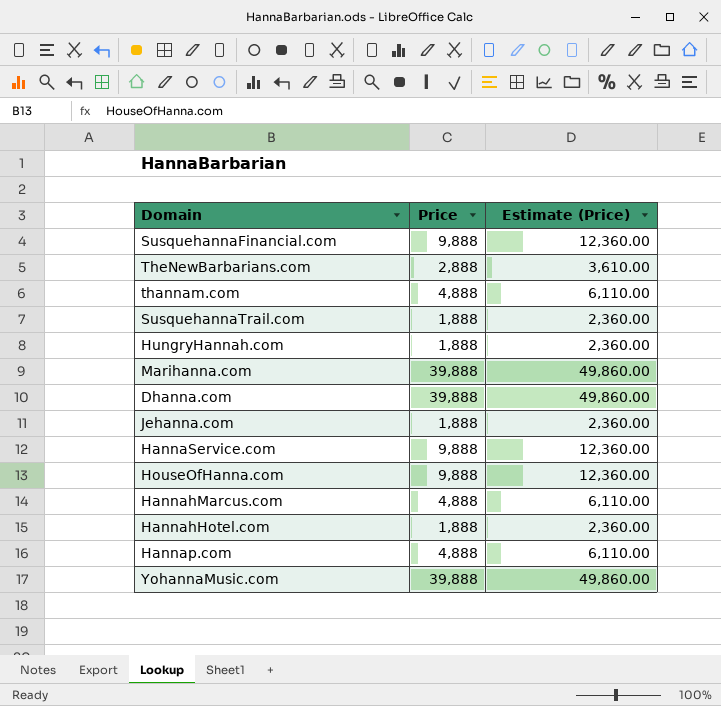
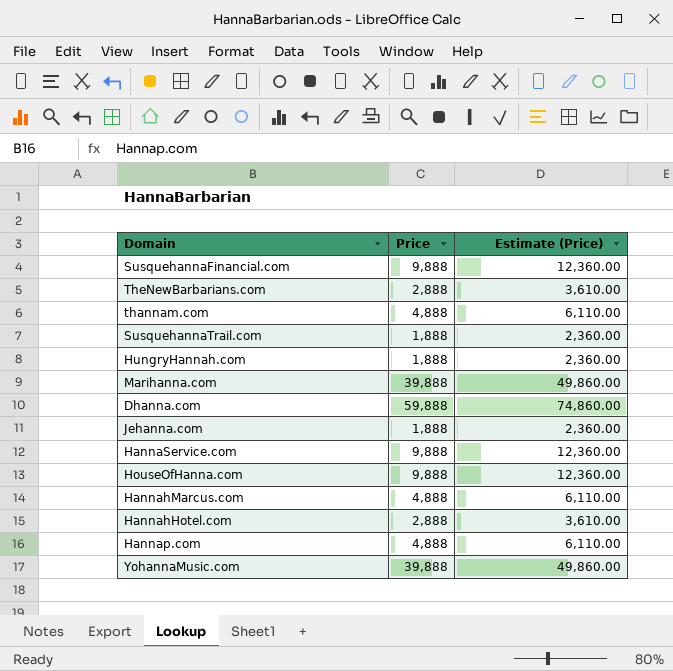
Dhanna.com | Price: 39,888 -> 59,888
Dhanna.com | Estimate (Price): 49,860.00 -> 74,860.00
HannahHotel.com | Price: 1,888 -> 2,888
HannahHotel.com | Estimate (Price): 2,360.00 -> 3,610.00

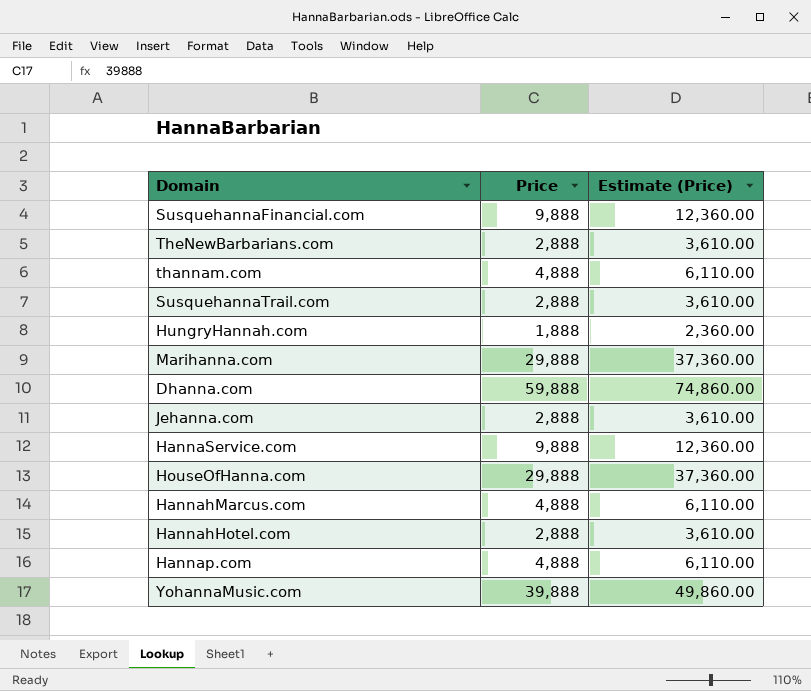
SusquehannaTrail.com | Price: 1,888 -> 2,888
SusquehannaTrail.com | Estimate (Price): 2,360.00 -> 3,610.00
Marihanna.com | Price: 39,888 -> 29,888
Marihanna.com | Estimate (Price): 49,860.00 -> 37,360.00
Jehanna.com | Price: 1,888 -> 2,888
Jehanna.com | Estimate (Price): 2,360.00 -> 3,610.00
HouseOfHanna.com | Price: 9,888 -> 29,888
HouseOfHanna.com | Estimate (Price): 12,360.00 -> 37,360.00

